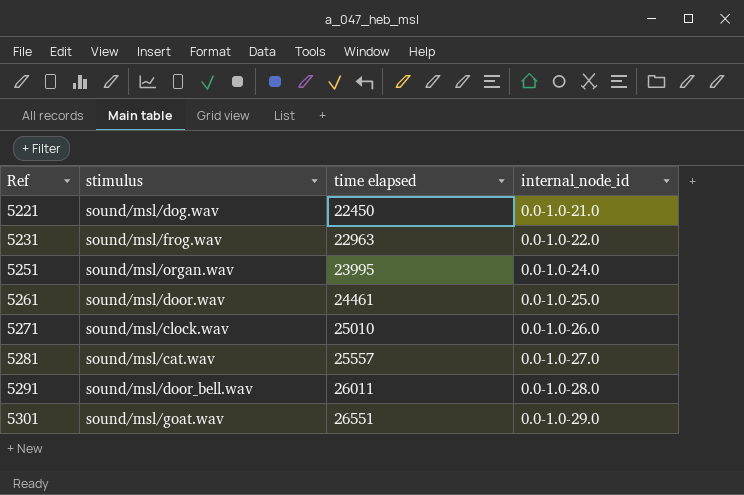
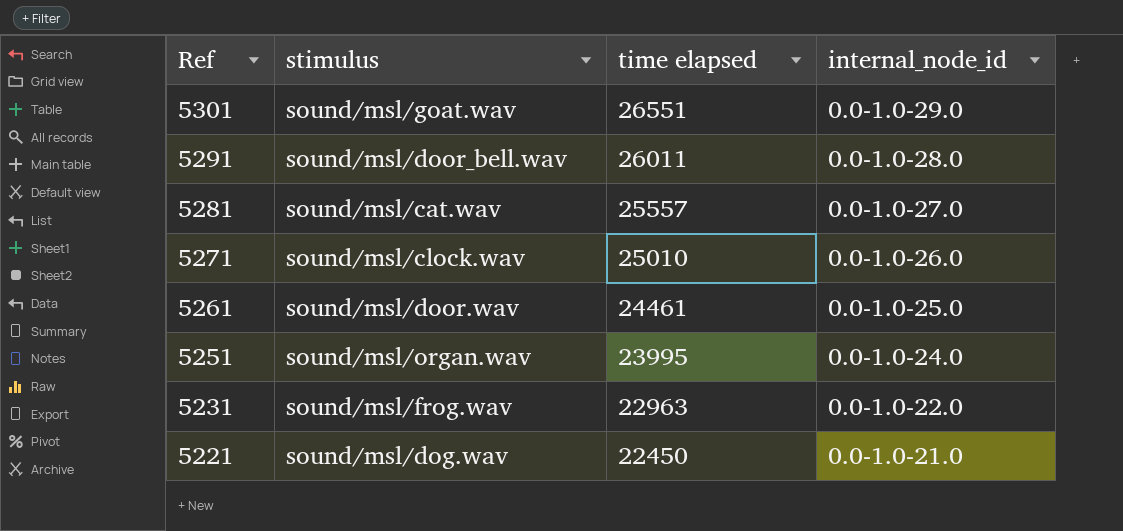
row order: Ref ascending -> Ref descending

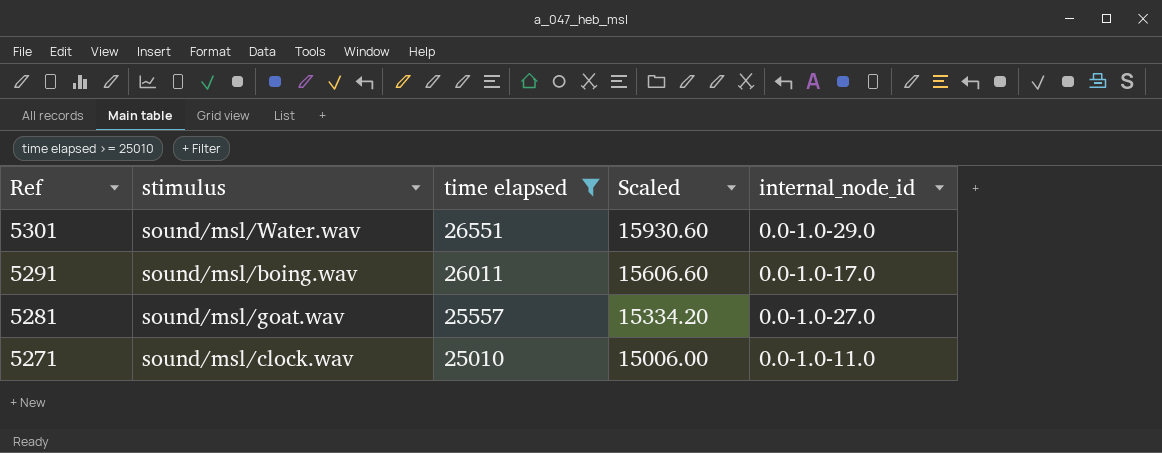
filter: none -> time elapsed >= 25010
column Scaled | formula: none -> [time elapsed] * 0.6
5301 | stimulus: sound/msl/goat.wav -> sound/msl/Water.wav
5291 | stimulus: sound/msl/door_bell.wav -> sound/msl/boing.wav
5291 | internal_node_id: 0.0-1.0-28.0 -> 0.0-1.0-17.0
5281 | stimulus: sound/msl/cat.wav -> sound/msl/goat.wav
5271 | internal_node_id: 0.0-1.0-26.0 -> 0.0-1.0-11.0

